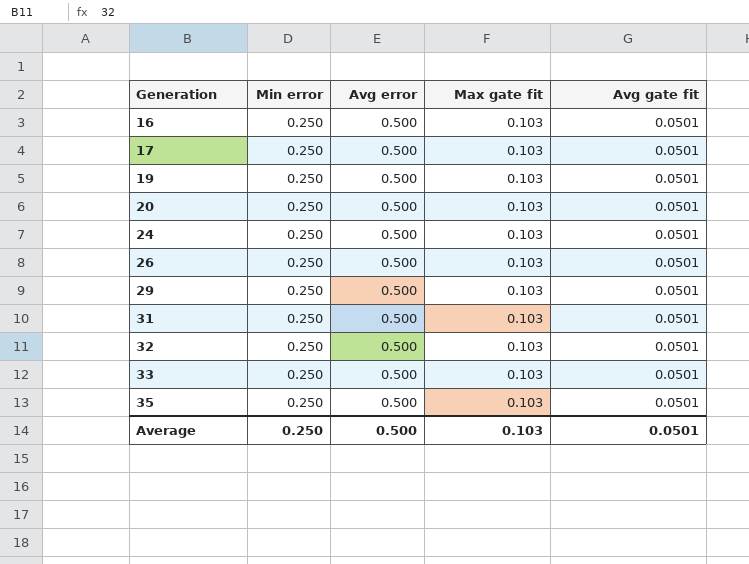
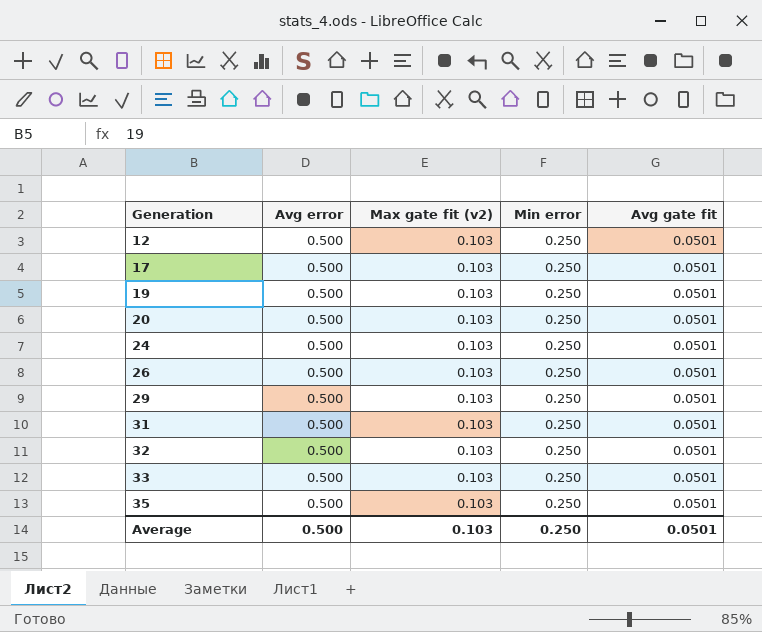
column name: Max gate fit -> Max gate fit (v2)
column Min error | position: 2 -> 4
row 16: 0.250 | 0.500 | 0.103 | 0.0501 -> none
row 12: none -> 0.500 | 0.103 | 0.250 | 0.0501

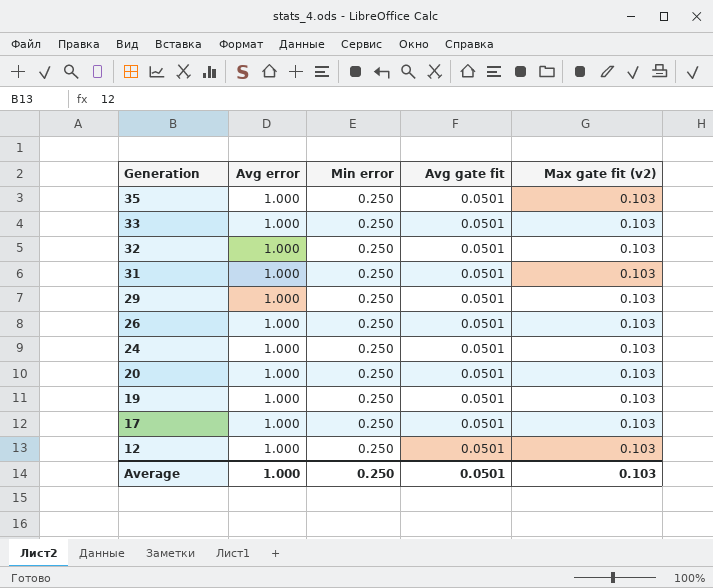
row order: Generation ascending -> Generation descending
column Max gate fit (v2) | position: 3 -> 5
35 | Avg error: 0.500 -> 1.000
33 | Avg error: 0.500 -> 1.000
32 | Avg error: 0.500 -> 1.000
31 | Avg error: 0.500 -> 1.000
29 | Avg error: 0.500 -> 1.000
26 | Avg error: 0.500 -> 1.000
24 | Avg error: 0.500 -> 1.000
20 | Avg error: 0.500 -> 1.000
19 | Avg error: 0.500 -> 1.000
17 | Avg error: 0.500 -> 1.000
12 | Avg error: 0.500 -> 1.000
Average | Avg error: 0.500 -> 1.000

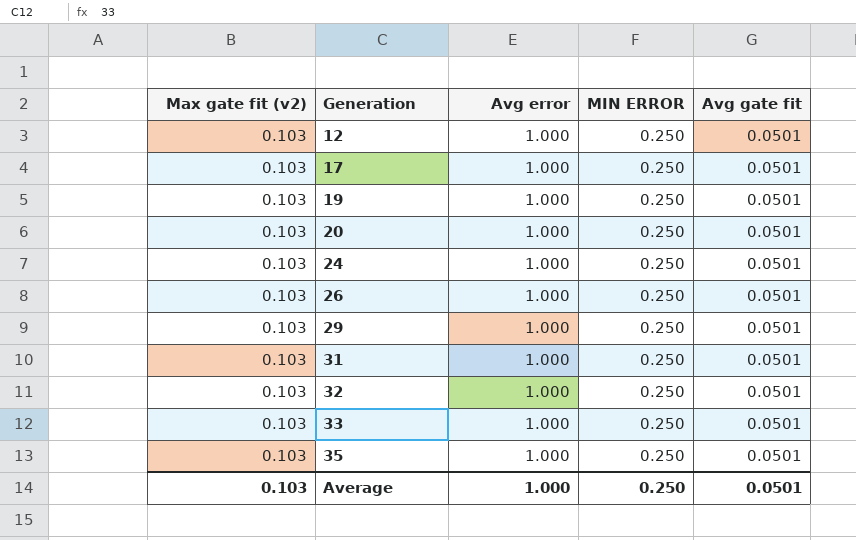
row order: Generation descending -> Generation ascending
column Max gate fit (v2) | position: 5 -> 1
column name: Min error -> MIN ERROR

